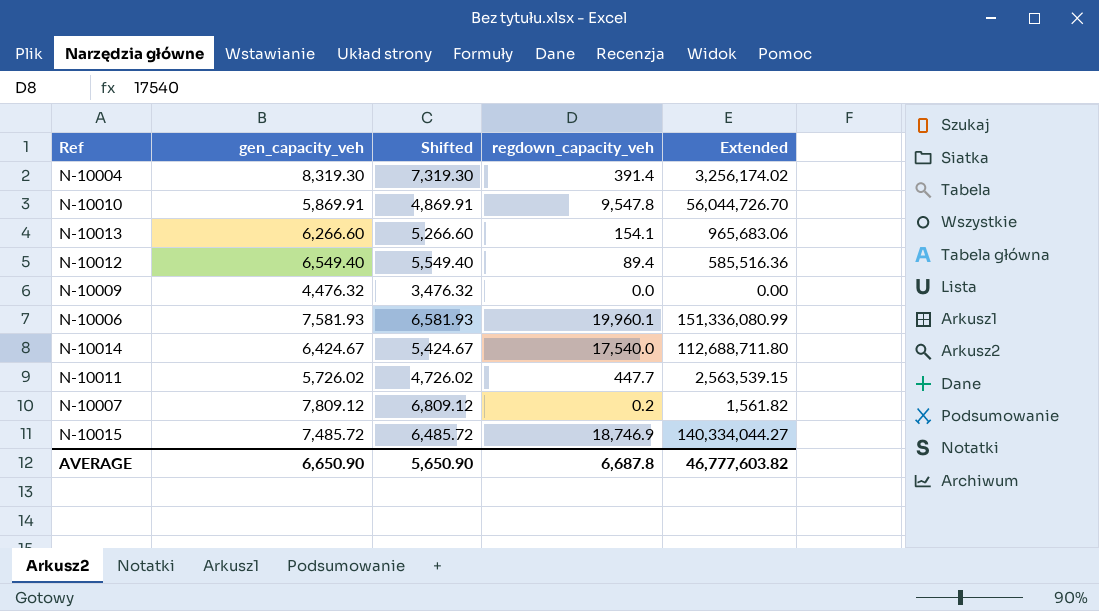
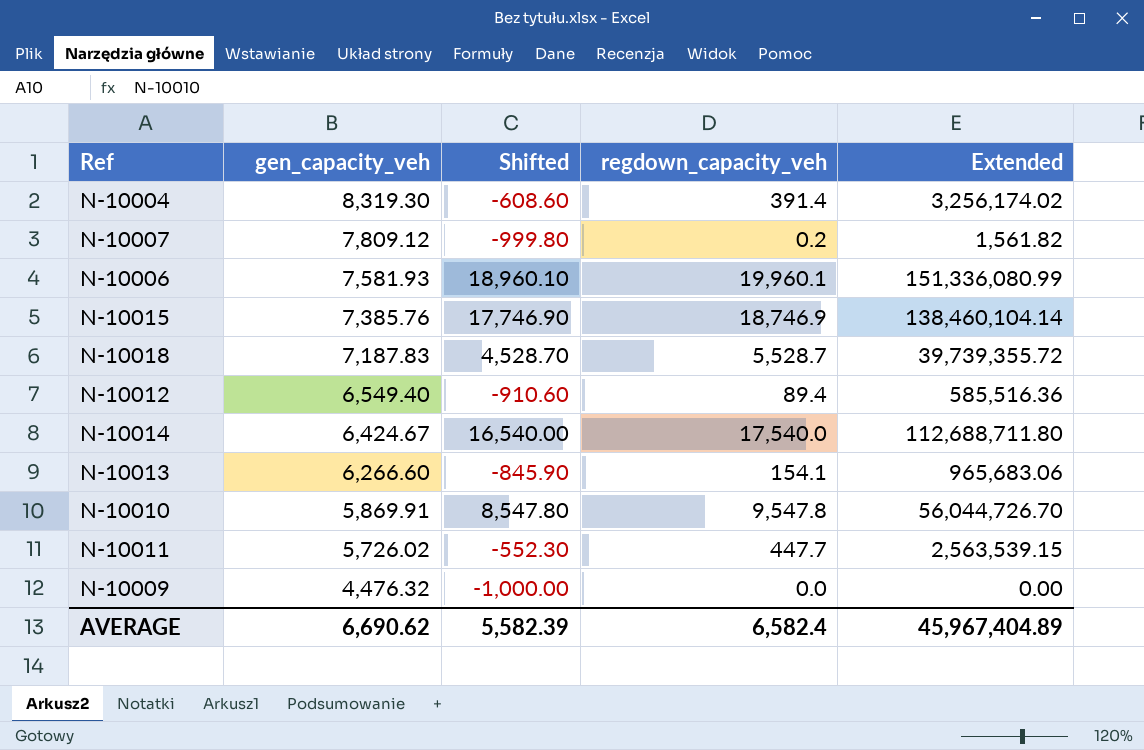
row order: none -> gen_capacity_veh descending
column Shifted | formula: [gen_capacity_veh] - 1000 -> [regdown_capacity_veh] - 1000
N-10015 | gen_capacity_veh: 7,485.72 -> 7,385.76
N-10015 | Extended: 140,334,044.27 -> 138,460,104.14
row N-10018: none -> 7,187.83 | 4,528.70 | 5,528.7 | 39,739,355.72
AVERAGE | gen_capacity_veh: 6,650.90 -> 6,690.62
AVERAGE | Shifted: 5,650.90 -> 5,582.39
AVERAGE | regdown_capacity_veh: 6,687.8 -> 6,582.4
AVERAGE | Extended: 46,777,603.82 -> 45,967,404.89

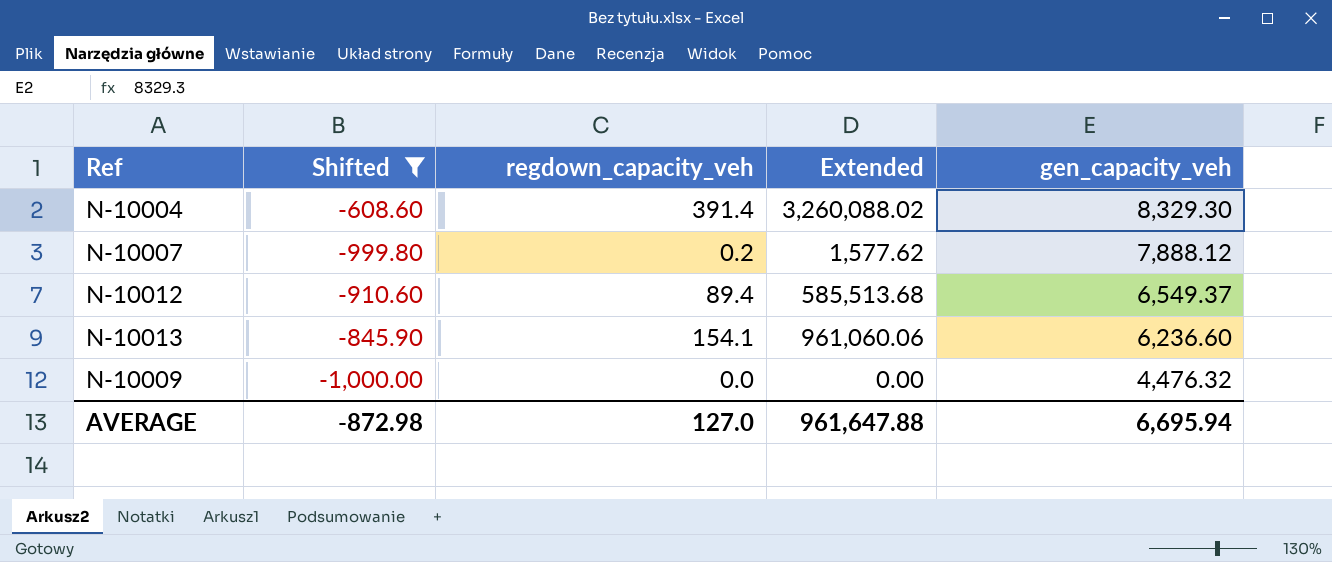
filter: none -> Shifted <= -608.60
column gen_capacity_veh | position: 2 -> 5
N-10004 | Extended: 3,256,174.02 -> 3,260,088.02
N-10004 | gen_capacity_veh: 8,319.30 -> 8,329.30
N-10007 | Extended: 1,561.82 -> 1,577.62
N-10007 | gen_capacity_veh: 7,809.12 -> 7,888.12
N-10012 | Extended: 585,516.36 -> 585,513.68
N-10012 | gen_capacity_veh: 6,549.40 -> 6,549.37
N-10013 | Extended: 965,683.06 -> 961,060.06
N-10013 | gen_capacity_veh: 6,266.60 -> 6,236.60
AVERAGE | Shifted: 5,582.39 -> -872.98
AVERAGE | regdown_capacity_veh: 6,582.4 -> 127.0
AVERAGE | Extended: 45,967,404.89 -> 961,647.88
AVERAGE | gen_capacity_veh: 6,690.62 -> 6,695.94

